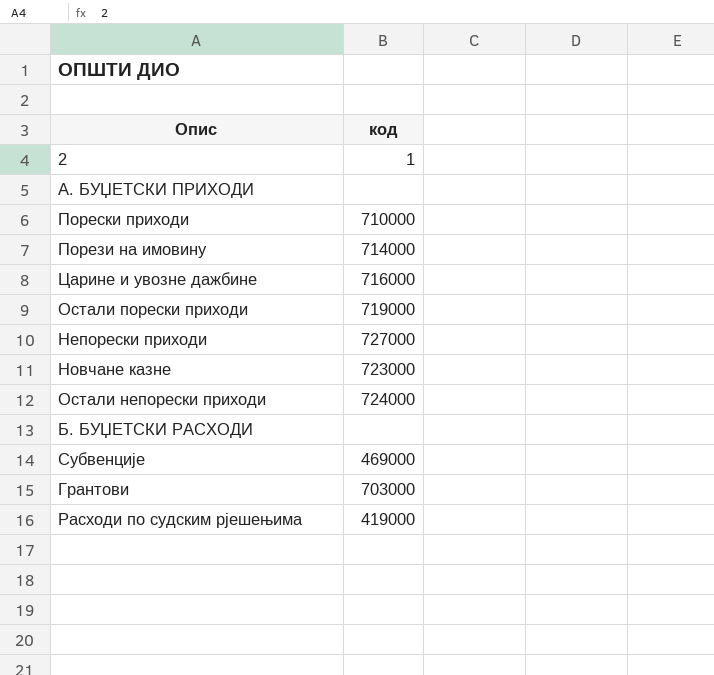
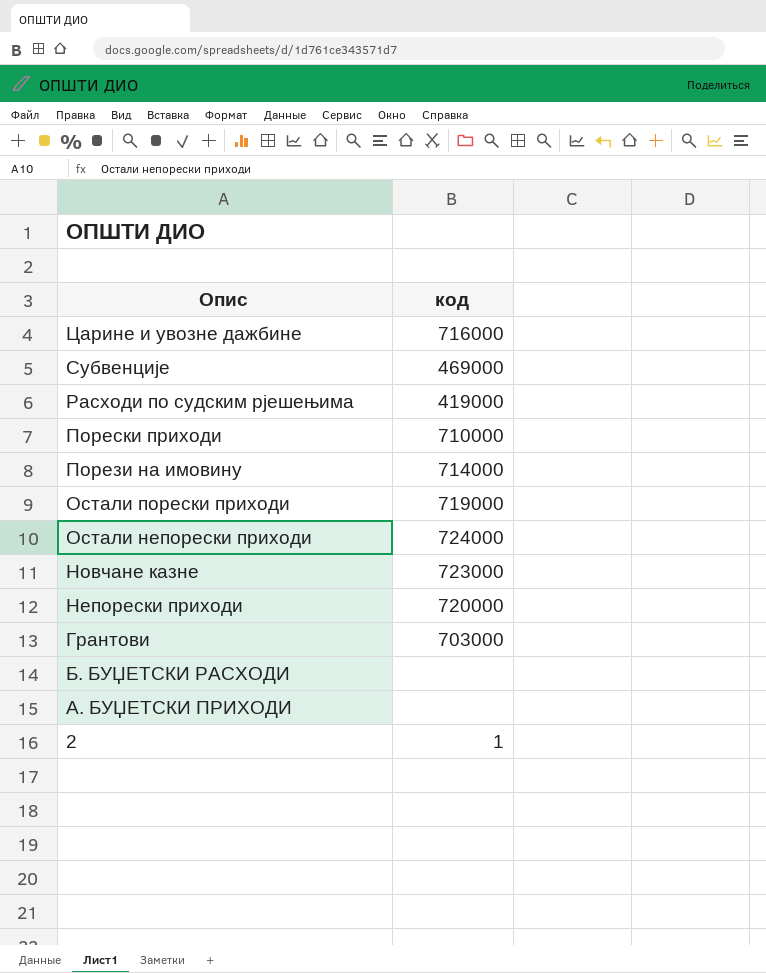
row order: none -> Опис descending
Непорески приходи | код: 727000 -> 720000

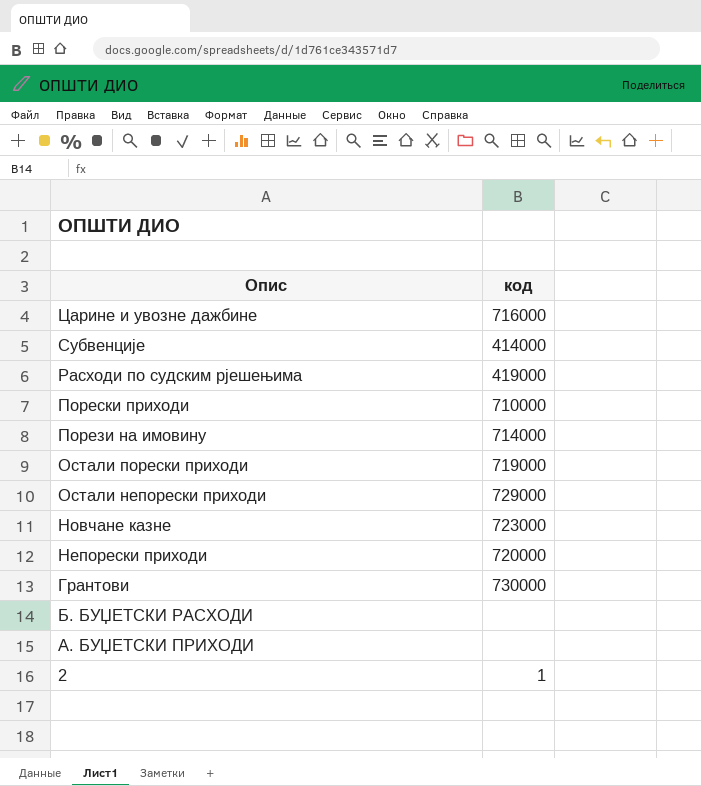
Субвенције | код: 469000 -> 414000
Остали непорески приходи | код: 724000 -> 729000
Грантови | код: 703000 -> 730000

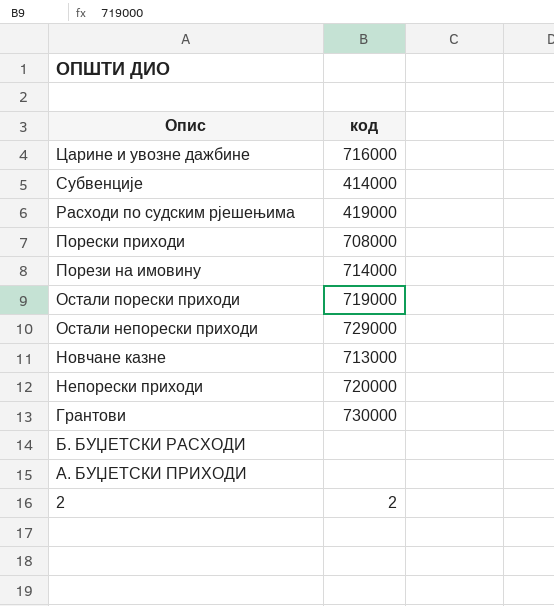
Порески приходи | код: 710000 -> 708000
Новчане казне | код: 723000 -> 713000
2 | код: 1 -> 2

